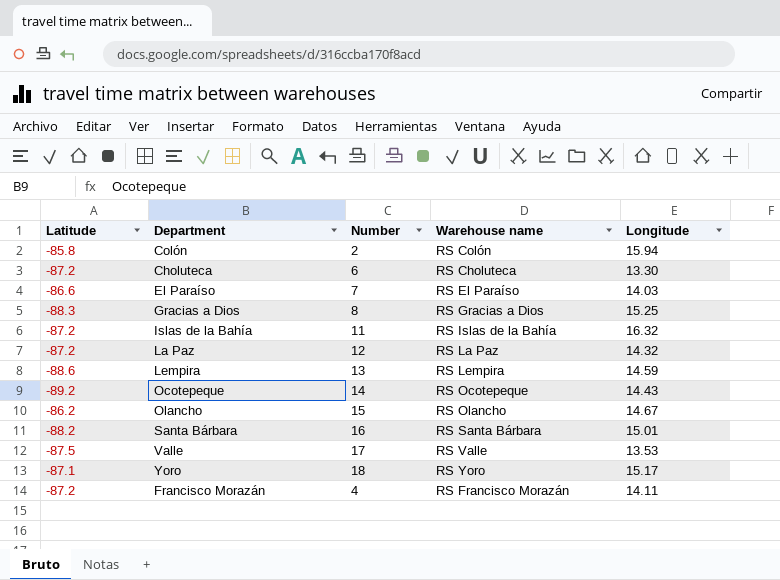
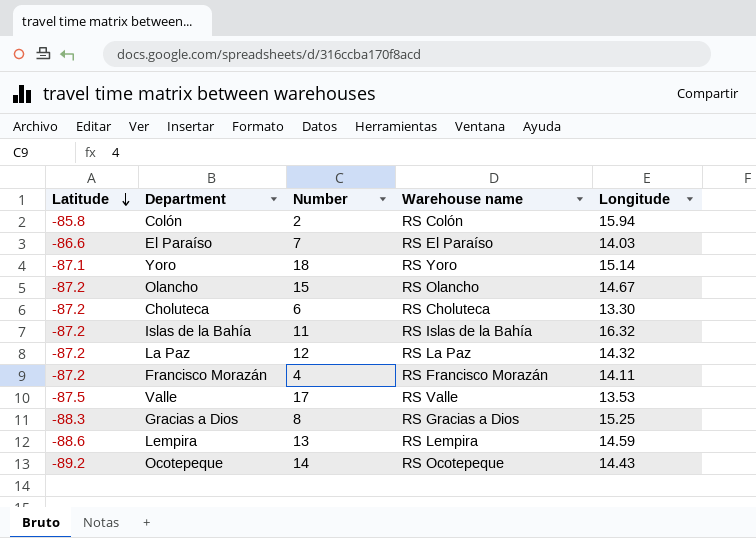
row order: none -> Latitude descending
row Santa Bárbara: -88.2 | 16 | RS Santa Bárbara | 15.01 -> none
Yoro | Longitude: 15.17 -> 15.14
Olancho | Latitude: -86.2 -> -87.2

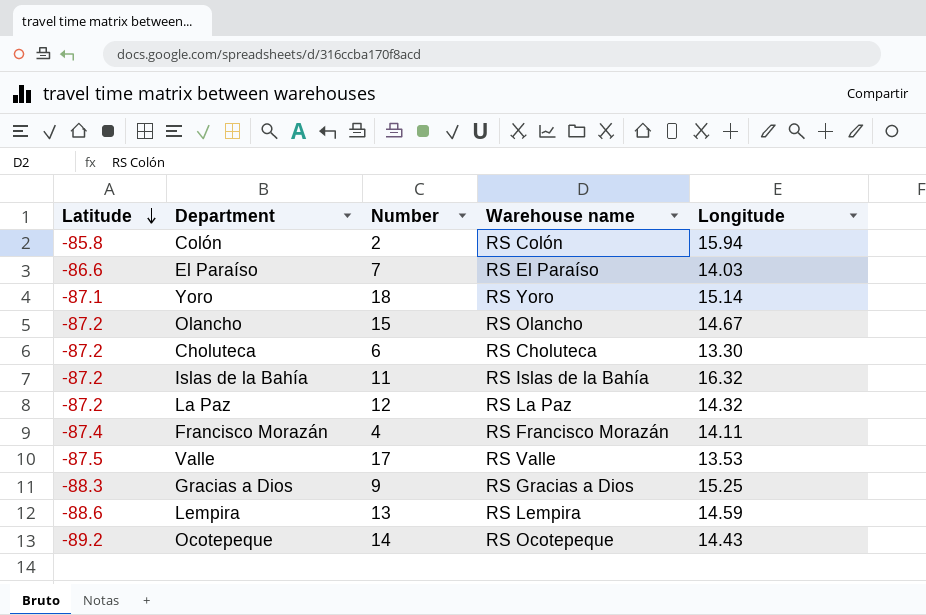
Francisco Morazán | Latitude: -87.2 -> -87.4
Gracias a Dios | Number: 8 -> 9

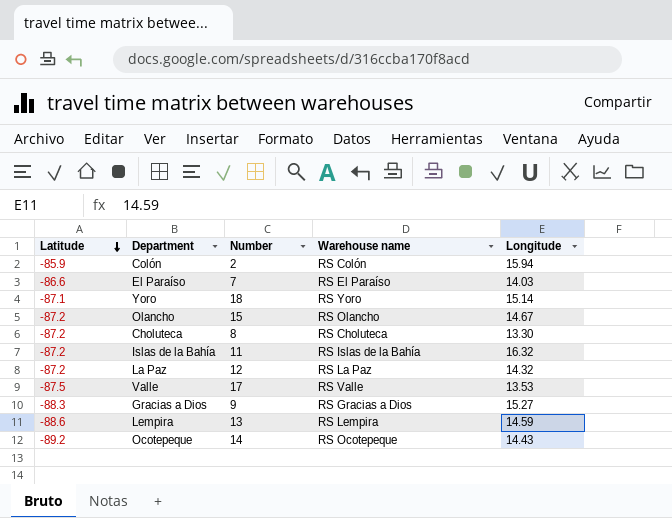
row Francisco Morazán: -87.4 | 4 | RS Francisco Morazán | 14.11 -> none
Colón | Latitude: -85.8 -> -85.9
Choluteca | Number: 6 -> 8
Gracias a Dios | Longitude: 15.25 -> 15.27

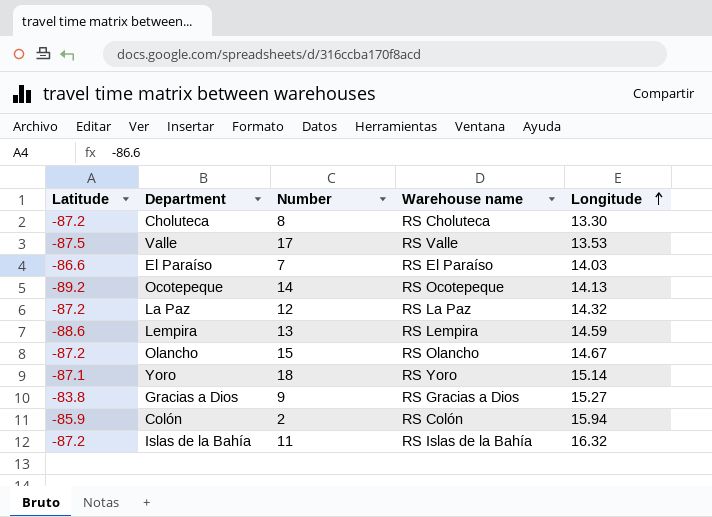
row order: Latitude descending -> Longitude ascending
Ocotepeque | Longitude: 14.43 -> 14.13
Gracias a Dios | Latitude: -88.3 -> -83.8

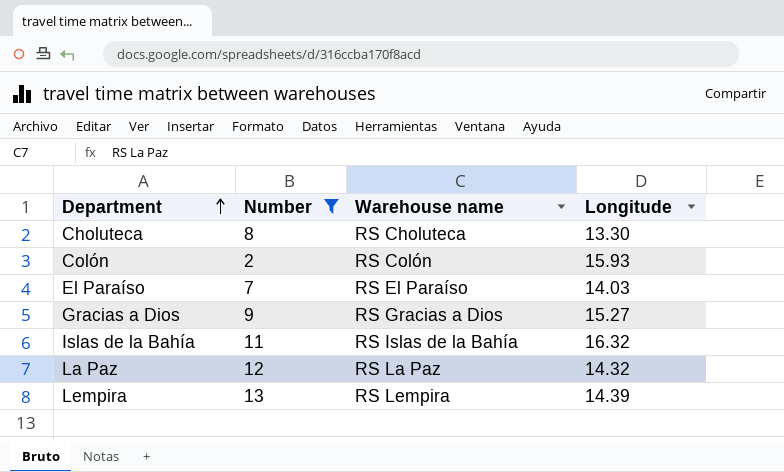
filter: none -> Number <= 13
row order: Longitude ascending -> Department ascending
column Latitude | position: 1 -> none
Colón | Longitude: 15.94 -> 15.93
Lempira | Longitude: 14.59 -> 14.39

